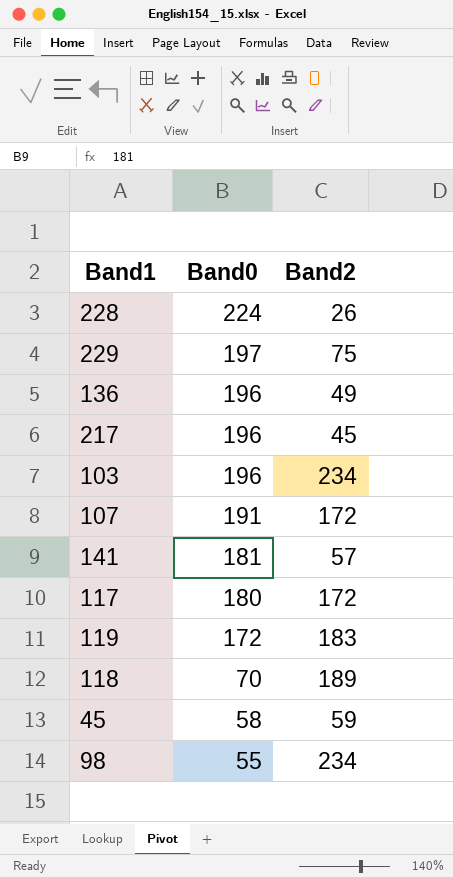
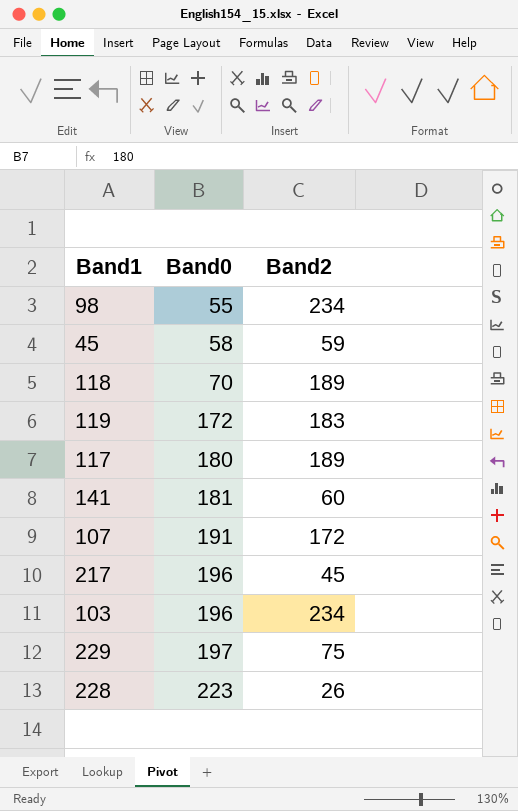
row order: Band0 descending -> Band0 ascending
row 136: 196 | 49 -> none
117 | Band2: 172 -> 189
141 | Band2: 57 -> 60
228 | Band0: 224 -> 223

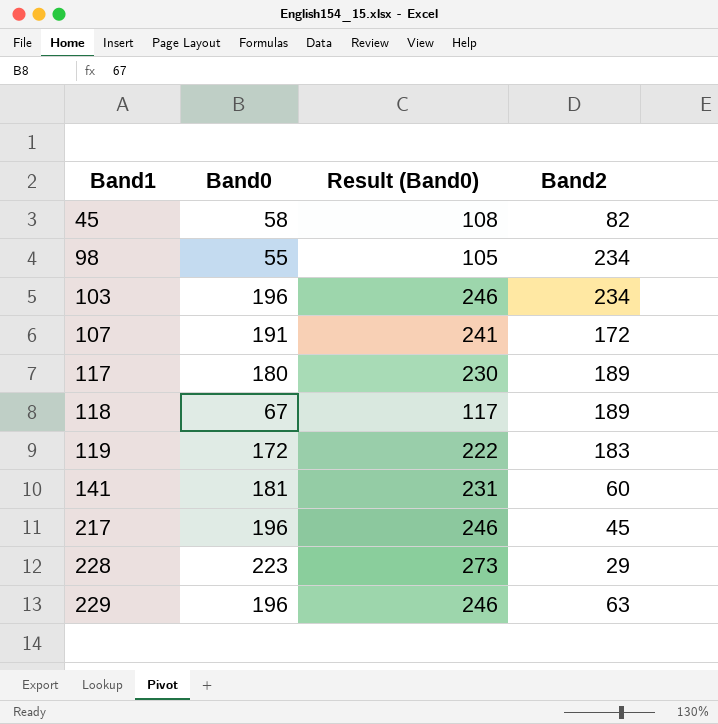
row order: Band0 ascending -> Band1 ascending
column Result (Band0) | formula: none -> [Band0] + 50
45 | Band2: 59 -> 82
118 | Band0: 70 -> 67
228 | Band2: 26 -> 29
229 | Band0: 197 -> 196
229 | Band2: 75 -> 63

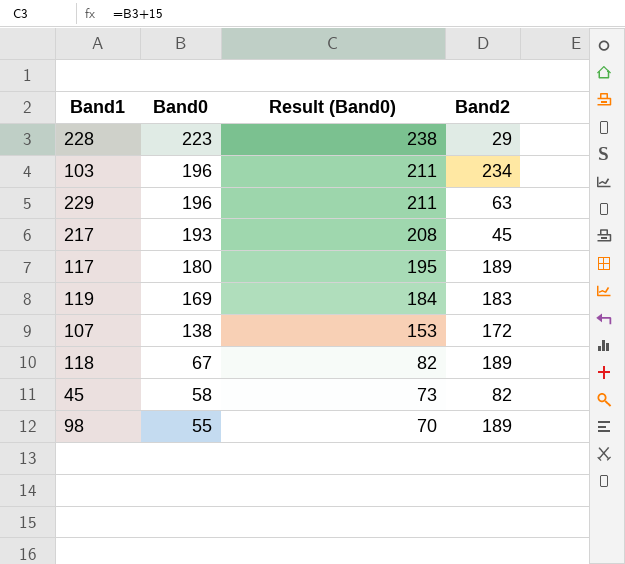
row order: Band1 ascending -> Band0 descending
column Result (Band0) | formula: [Band0] + 50 -> [Band0] + 15
row 141: 181 | 231 | 60 -> none
217 | Band0: 196 -> 193
119 | Band0: 172 -> 169
107 | Band0: 191 -> 138
98 | Band2: 234 -> 189

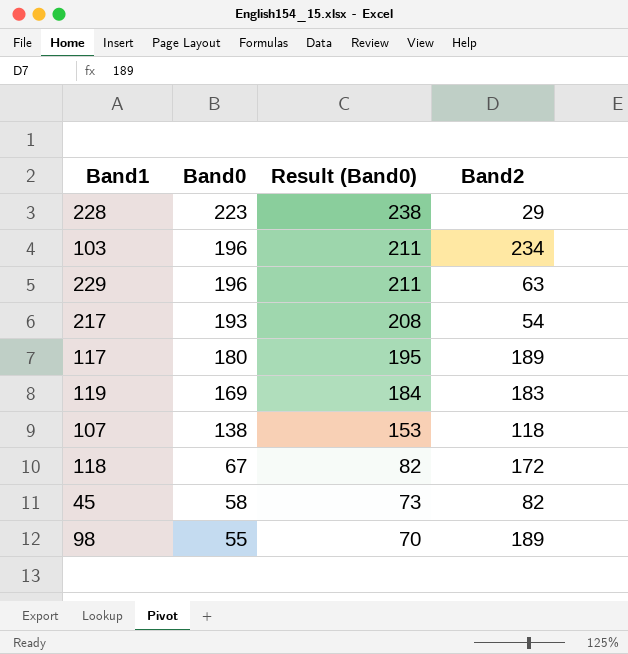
217 | Band2: 45 -> 54
107 | Band2: 172 -> 118
118 | Band2: 189 -> 172

